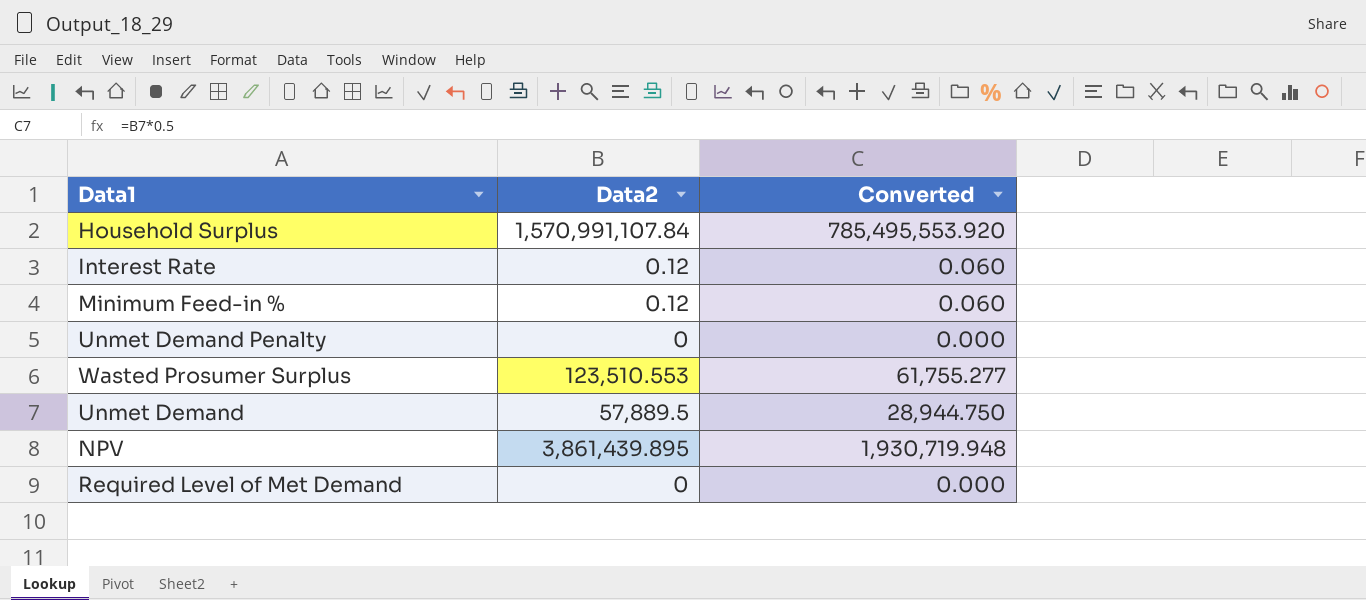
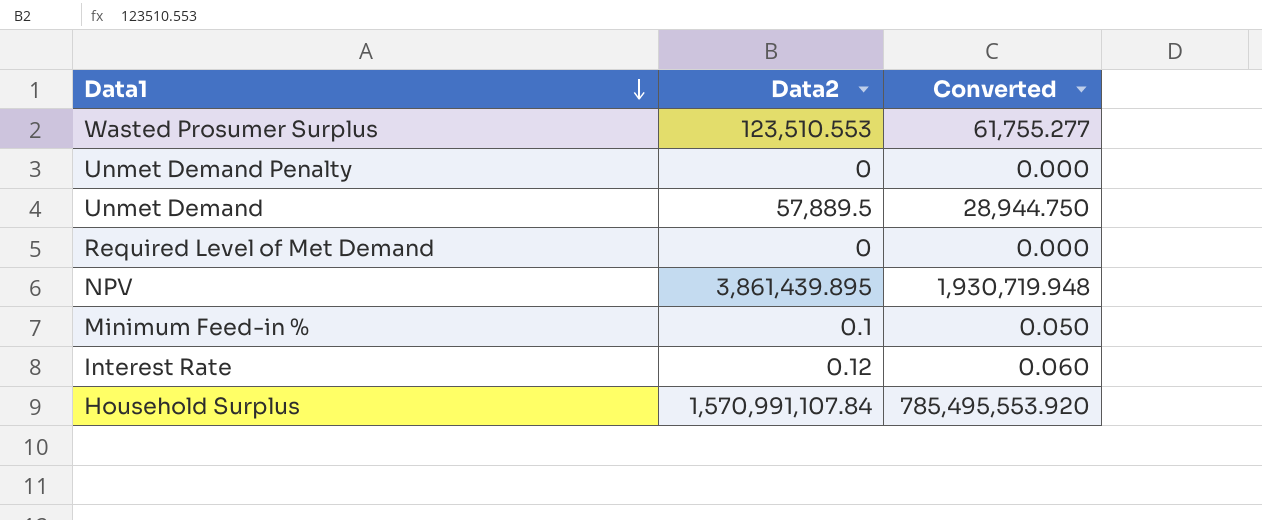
row order: none -> Data1 descending
Minimum Feed-in % | Data2: 0.12 -> 0.1
Minimum Feed-in % | Converted: 0.060 -> 0.050

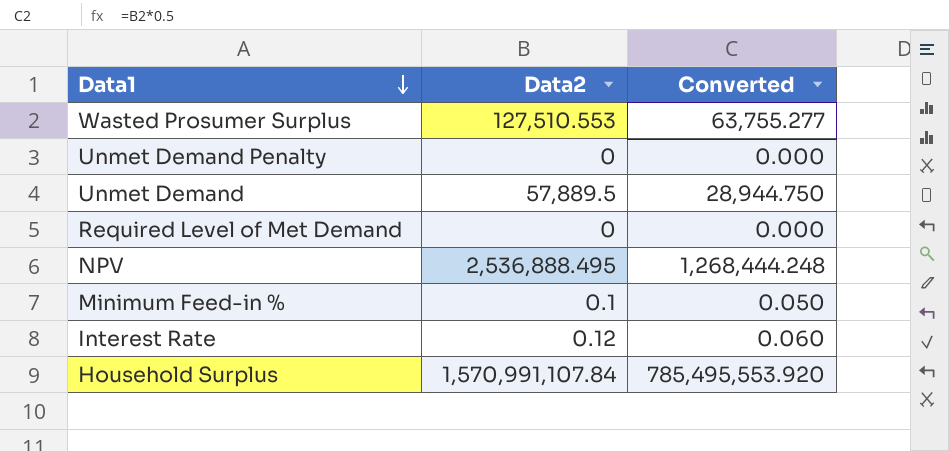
Wasted Prosumer Surplus | Data2: 123,510.553 -> 127,510.553
Wasted Prosumer Surplus | Converted: 61,755.277 -> 63,755.277
NPV | Data2: 3,861,439.895 -> 2,536,888.495
NPV | Converted: 1,930,719.948 -> 1,268,444.248

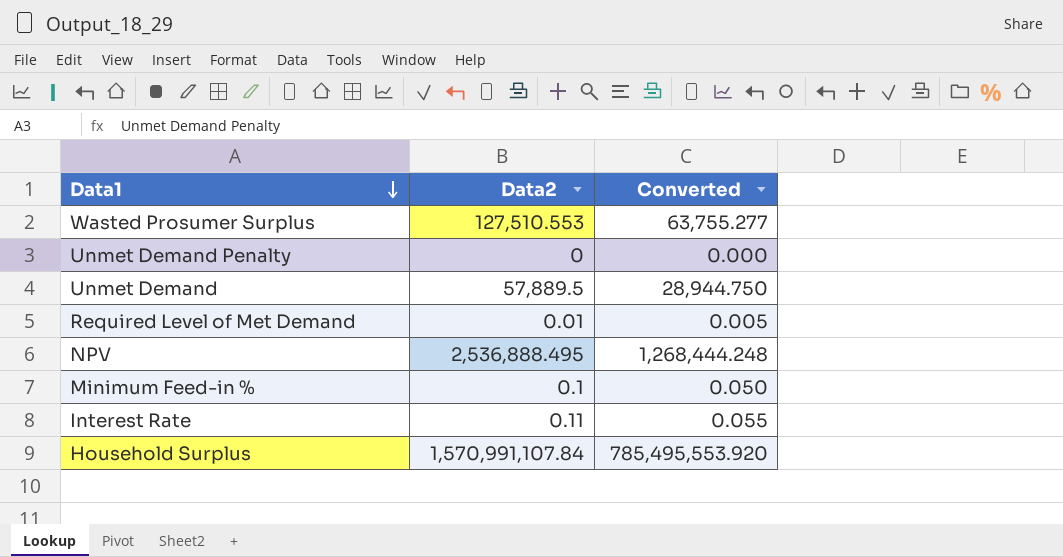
Required Level of Met Demand | Data2: 0 -> 0.01
Required Level of Met Demand | Converted: 0.000 -> 0.005
Interest Rate | Data2: 0.12 -> 0.11
Interest Rate | Converted: 0.060 -> 0.055

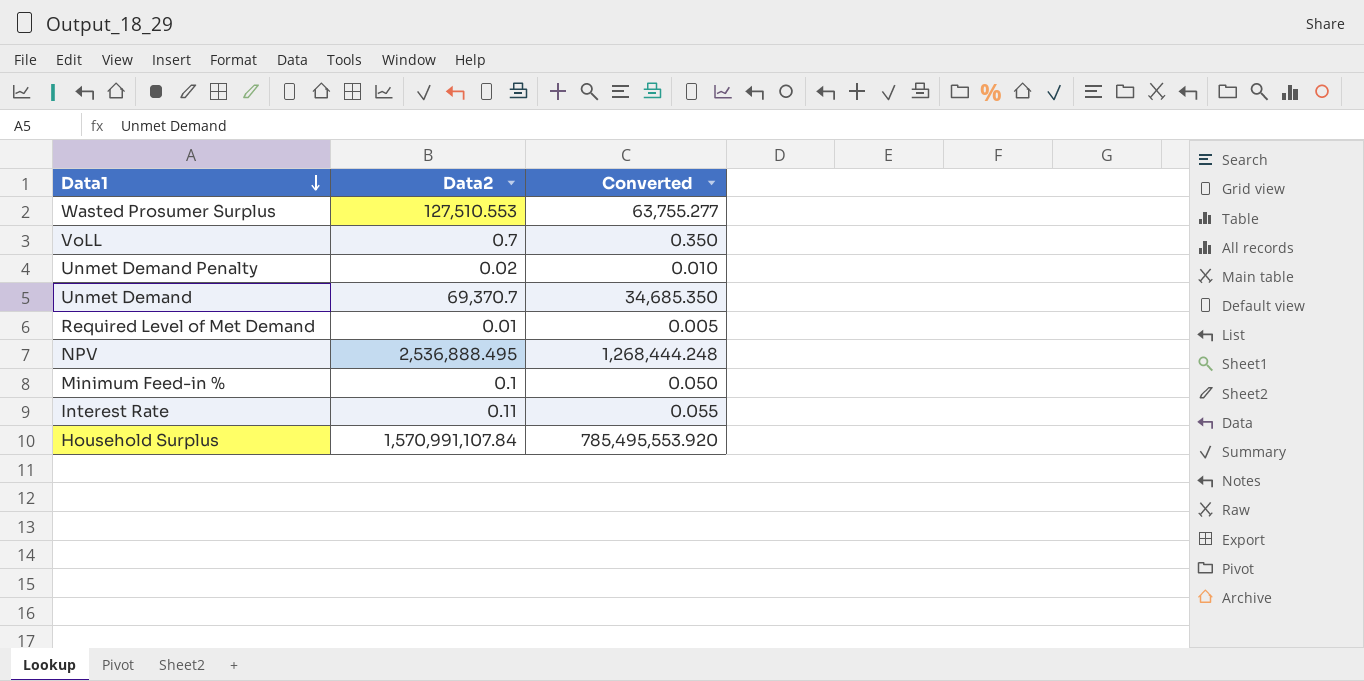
row VoLL: none -> 0.7 | 0.350
Unmet Demand Penalty | Data2: 0 -> 0.02
Unmet Demand Penalty | Converted: 0.000 -> 0.010
Unmet Demand | Data2: 57,889.5 -> 69,370.7
Unmet Demand | Converted: 28,944.750 -> 34,685.350

